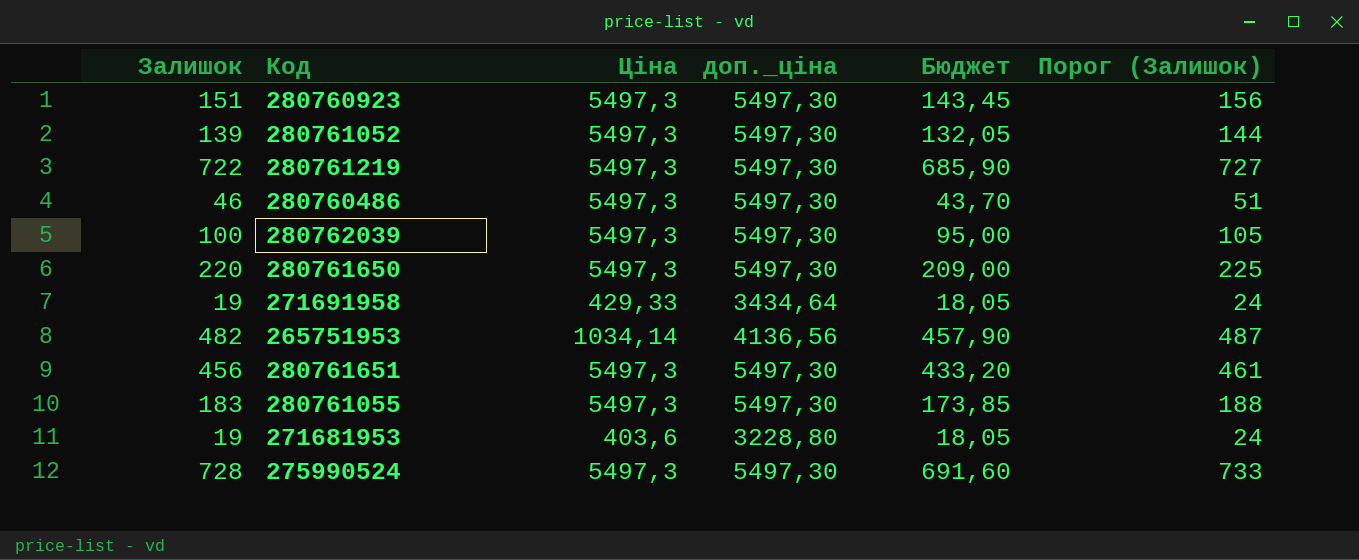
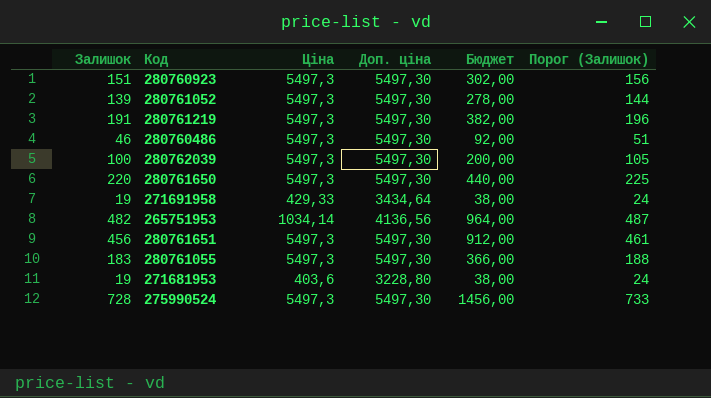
column name: доп._ціна -> Доп. ціна
column Бюджет | formula: [Залишок] * 0,95 -> [Залишок] * 2
280761219 | Залишок: 722 -> 191
280761219 | Порог (Залишок): 727 -> 196

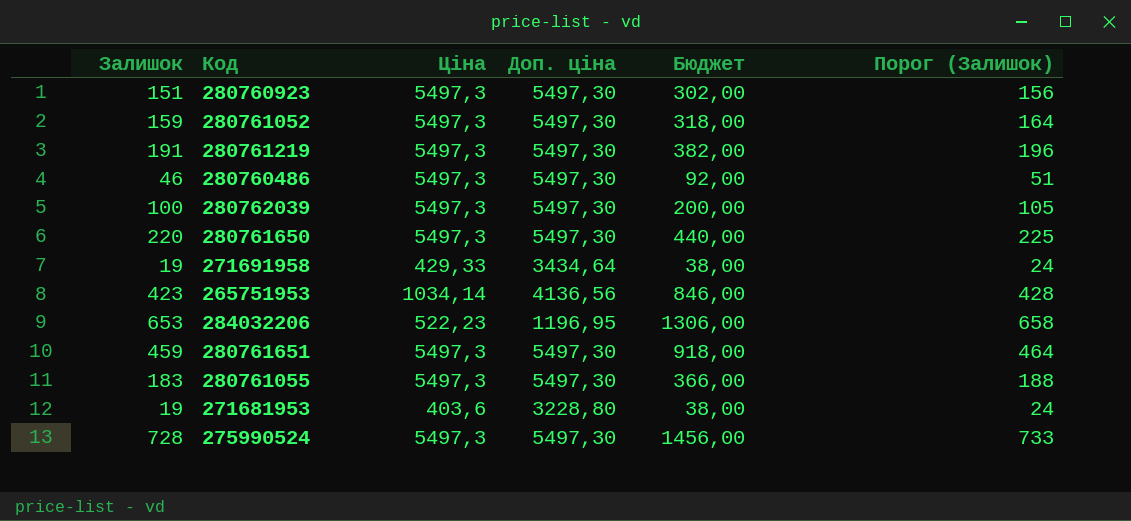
280761052 | Залишок: 139 -> 159
280761052 | Бюджет: 278,00 -> 318,00
280761052 | Порог (Залишок): 144 -> 164
265751953 | Залишок: 482 -> 423
265751953 | Бюджет: 964,00 -> 846,00
265751953 | Порог (Залишок): 487 -> 428
row 284032206: none -> 653 | 522,23 | 1196,95 | 1306,00 | 658
280761651 | Залишок: 456 -> 459
280761651 | Бюджет: 912,00 -> 918,00
280761651 | Порог (Залишок): 461 -> 464

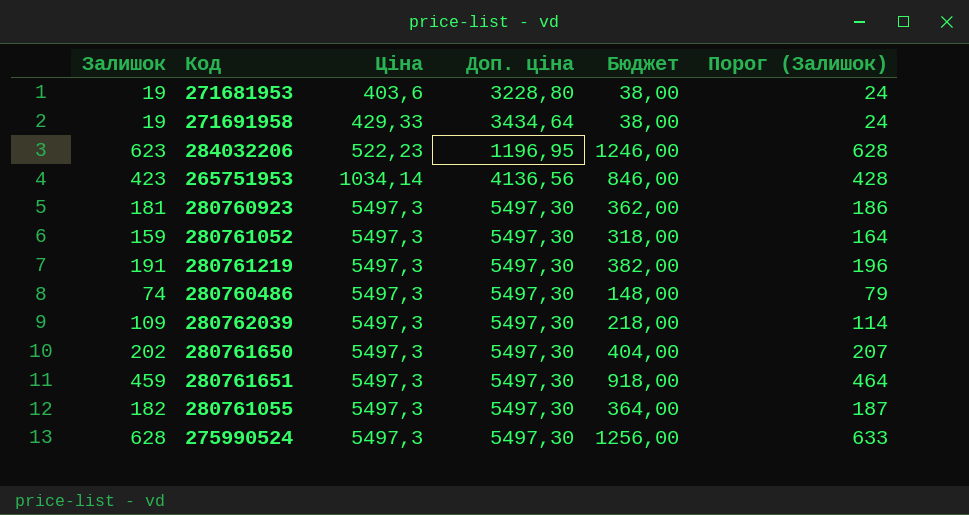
row order: none -> Ціна ascending
284032206 | Залишок: 653 -> 623
284032206 | Бюджет: 1306,00 -> 1246,00
284032206 | Порог (Залишок): 658 -> 628
280760923 | Залишок: 151 -> 181
280760923 | Бюджет: 302,00 -> 362,00
280760923 | Порог (Залишок): 156 -> 186
280760486 | Залишок: 46 -> 74
280760486 | Бюджет: 92,00 -> 148,00
280760486 | Порог (Залишок): 51 -> 79
280762039 | Залишок: 100 -> 109
280762039 | Бюджет: 200,00 -> 218,00
280762039 | Порог (Залишок): 105 -> 114
280761650 | Залишок: 220 -> 202
280761650 | Бюджет: 440,00 -> 404,00
280761650 | Порог (Залишок): 225 -> 207
280761055 | Залишок: 183 -> 182
280761055 | Бюджет: 366,00 -> 364,00
280761055 | Порог (Залишок): 188 -> 187
275990524 | Залишок: 728 -> 628
275990524 | Бюджет: 1456,00 -> 1256,00
275990524 | Порог (Залишок): 733 -> 633

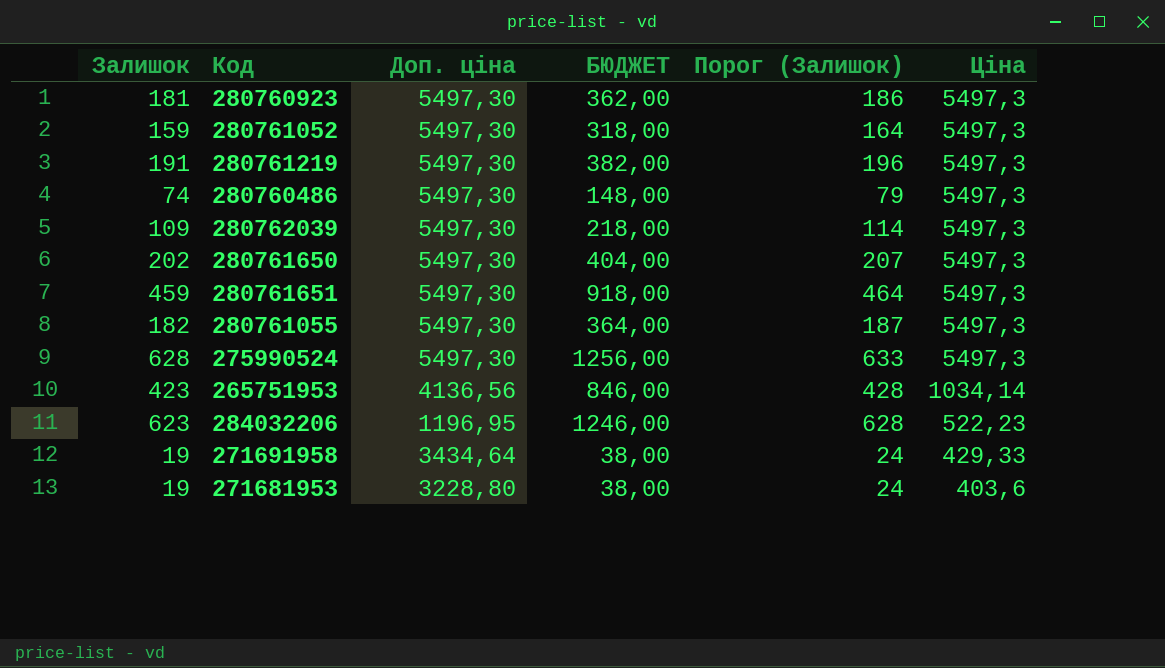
row order: Ціна ascending -> Ціна descending
column name: Бюджет -> БЮДЖЕТ
column Ціна | position: 3 -> 6

